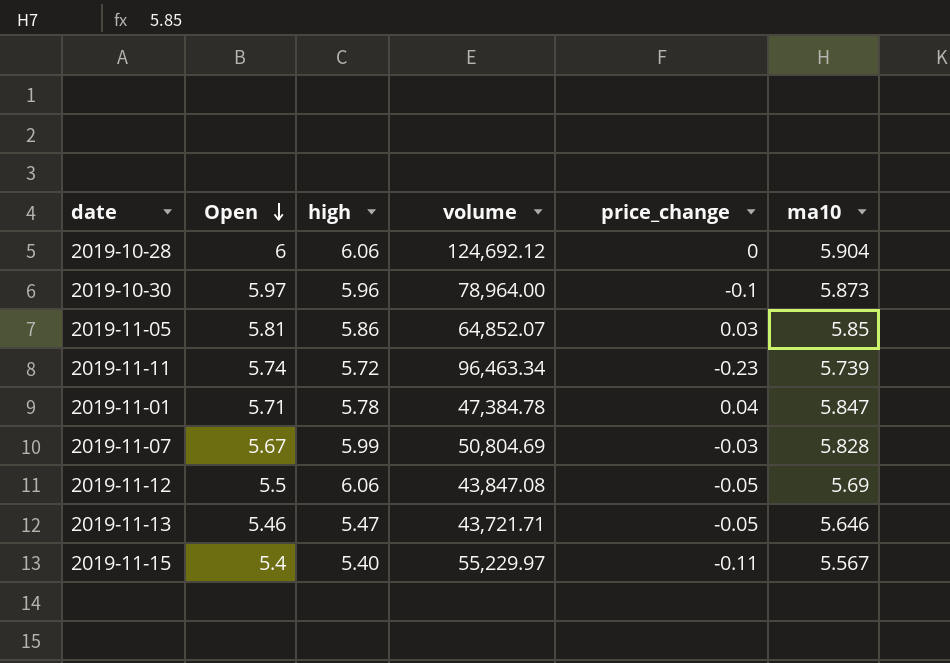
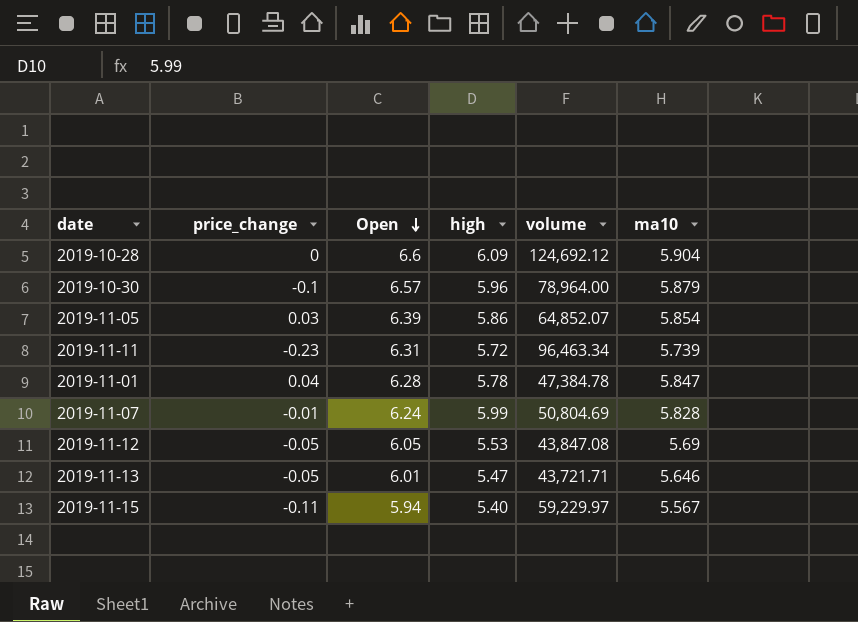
column price_change | position: 5 -> 2
2019-10-28 | Open: 6 -> 6.6
2019-10-28 | high: 6.06 -> 6.09
2019-10-30 | Open: 5.97 -> 6.57
2019-10-30 | ma10: 5.873 -> 5.879
2019-11-05 | Open: 5.81 -> 6.39
2019-11-05 | ma10: 5.85 -> 5.854
2019-11-11 | Open: 5.74 -> 6.31
2019-11-01 | Open: 5.71 -> 6.28
2019-11-07 | price_change: -0.03 -> -0.01
2019-11-07 | Open: 5.67 -> 6.24
2019-11-12 | Open: 5.5 -> 6.05
2019-11-12 | high: 6.06 -> 5.53
2019-11-13 | Open: 5.46 -> 6.01
2019-11-15 | Open: 5.4 -> 5.94
2019-11-15 | volume: 55,229.97 -> 59,229.97

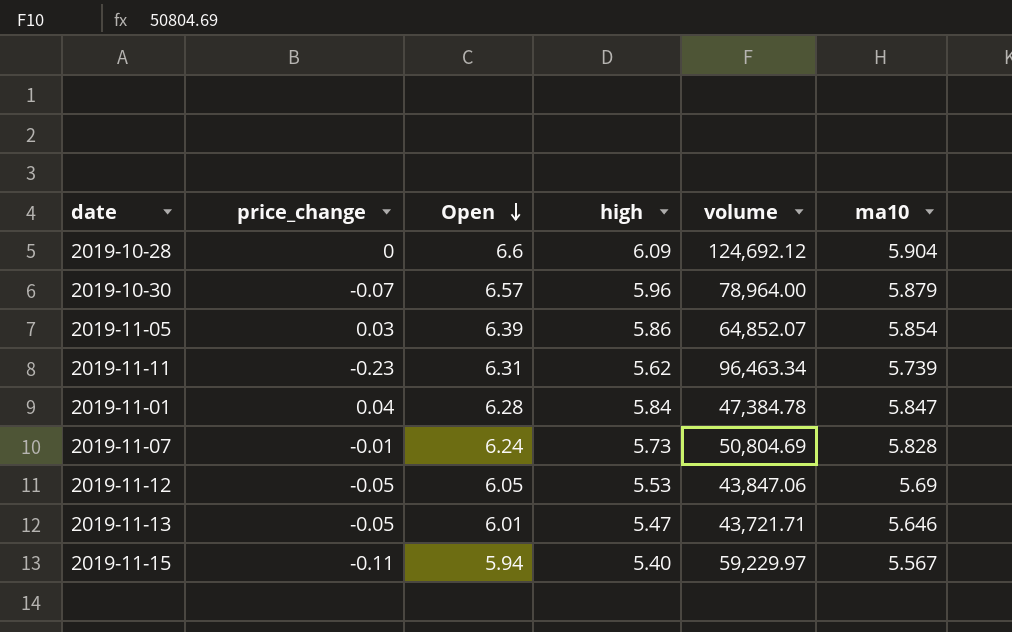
2019-10-30 | price_change: -0.1 -> -0.07
2019-11-11 | high: 5.72 -> 5.62
2019-11-01 | high: 5.78 -> 5.84
2019-11-07 | high: 5.99 -> 5.73
2019-11-12 | volume: 43,847.08 -> 43,847.06

